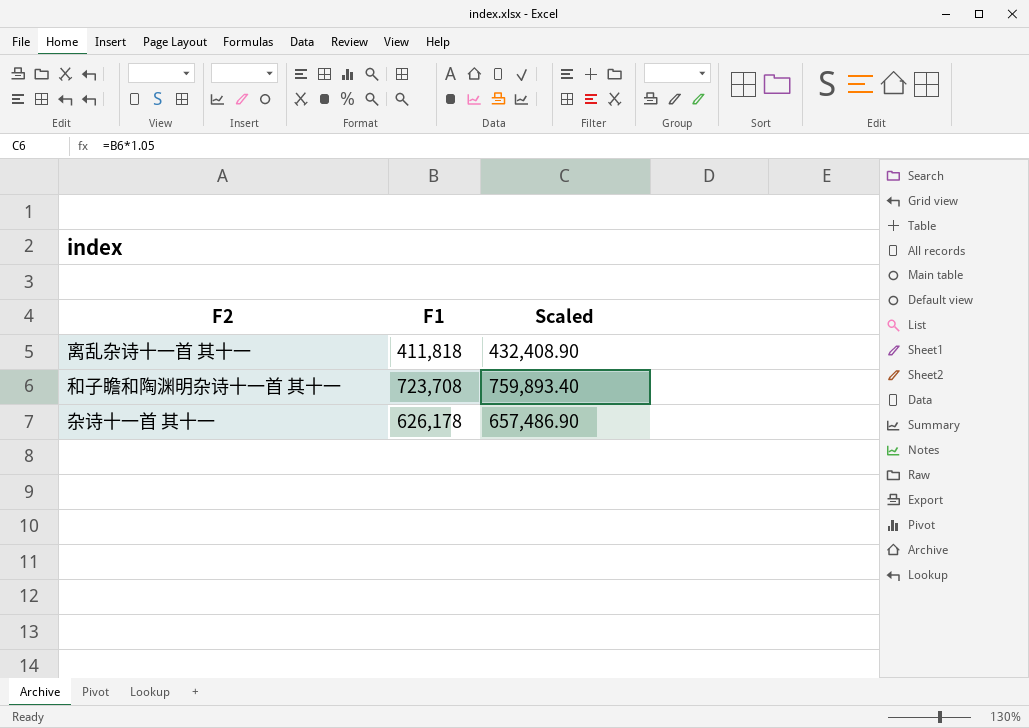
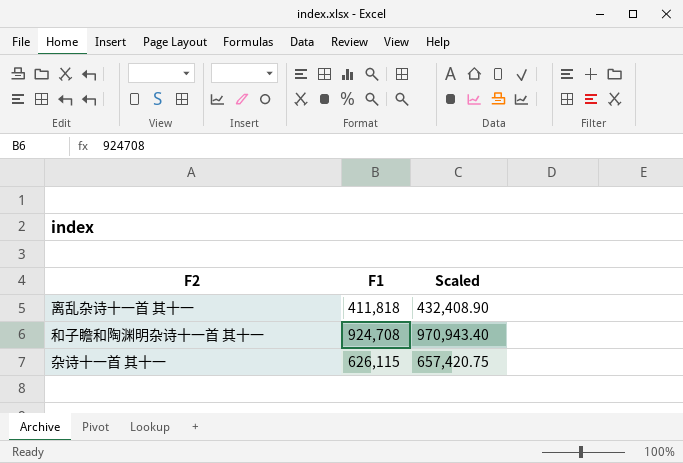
和子瞻和陶渊明杂诗十一首 其十一 | F1: 723,708 -> 924,708
和子瞻和陶渊明杂诗十一首 其十一 | Scaled: 759,893.40 -> 970,943.40
杂诗十一首 其十一 | F1: 626,178 -> 626,115
杂诗十一首 其十一 | Scaled: 657,486.90 -> 657,420.75

